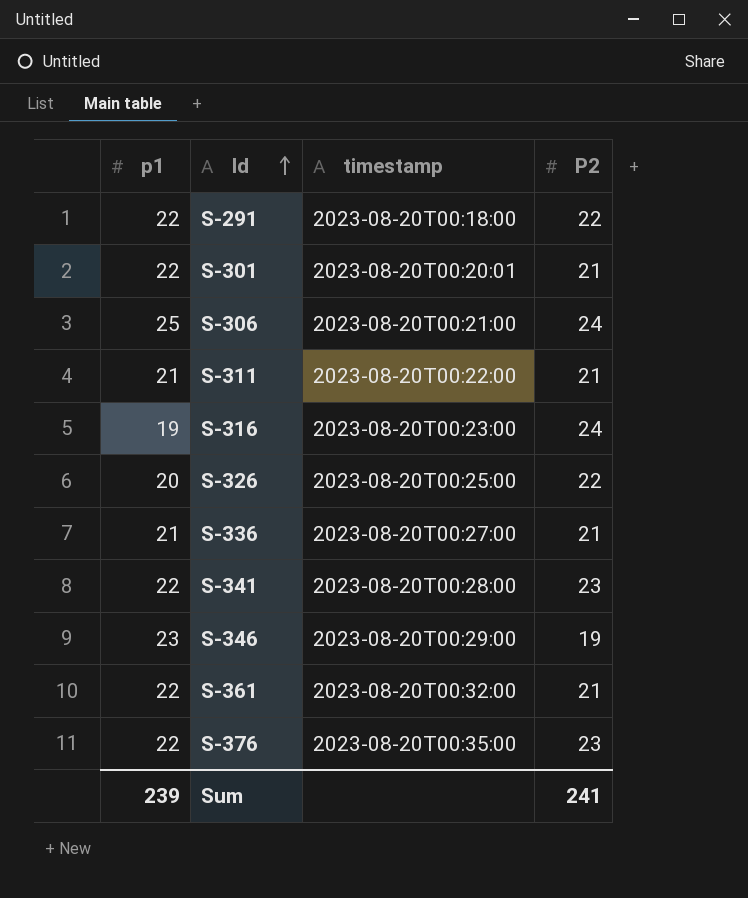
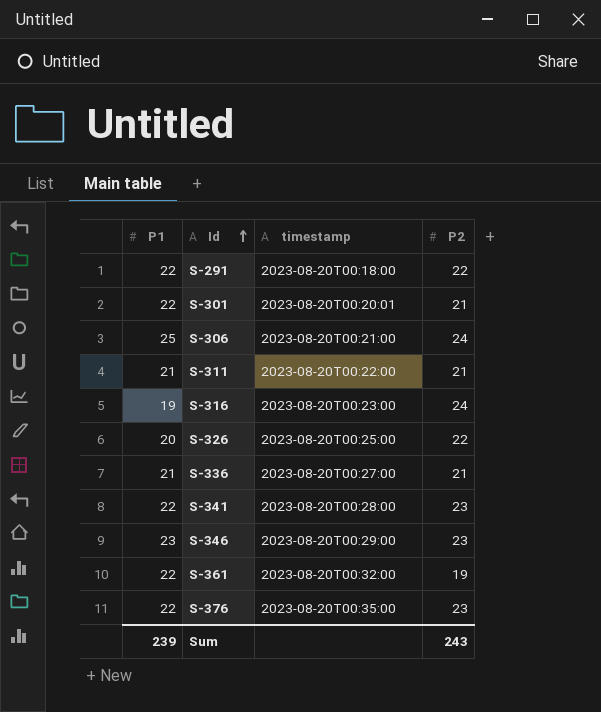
column name: p1 -> P1
S-346 | P2: 19 -> 23
S-361 | P2: 21 -> 19
Sum | P2: 241 -> 243

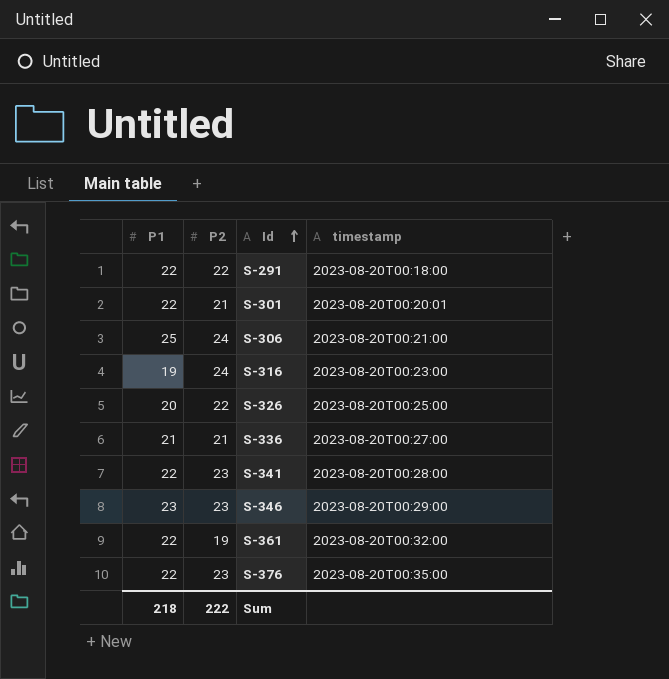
column P2 | position: 4 -> 2
row S-311: 21 | 2023-08-20T00:22:00 | 21 -> none
Sum | P1: 239 -> 218
Sum | P2: 243 -> 222

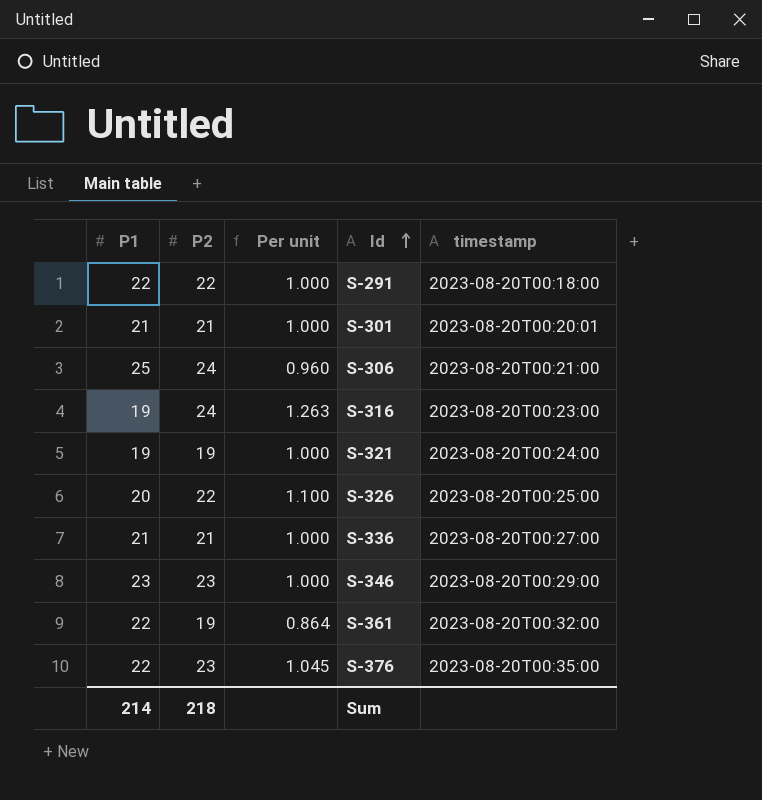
column Per unit | formula: none -> [P2] / [P1]
row S-341: 22 | 23 | 2023-08-20T00:28:00 -> none
S-301 | P1: 22 -> 21
row S-321: none -> 19 | 19 | 1.000 | 2023-08-20T00:24:00
Sum | P1: 218 -> 214
Sum | P2: 222 -> 218

